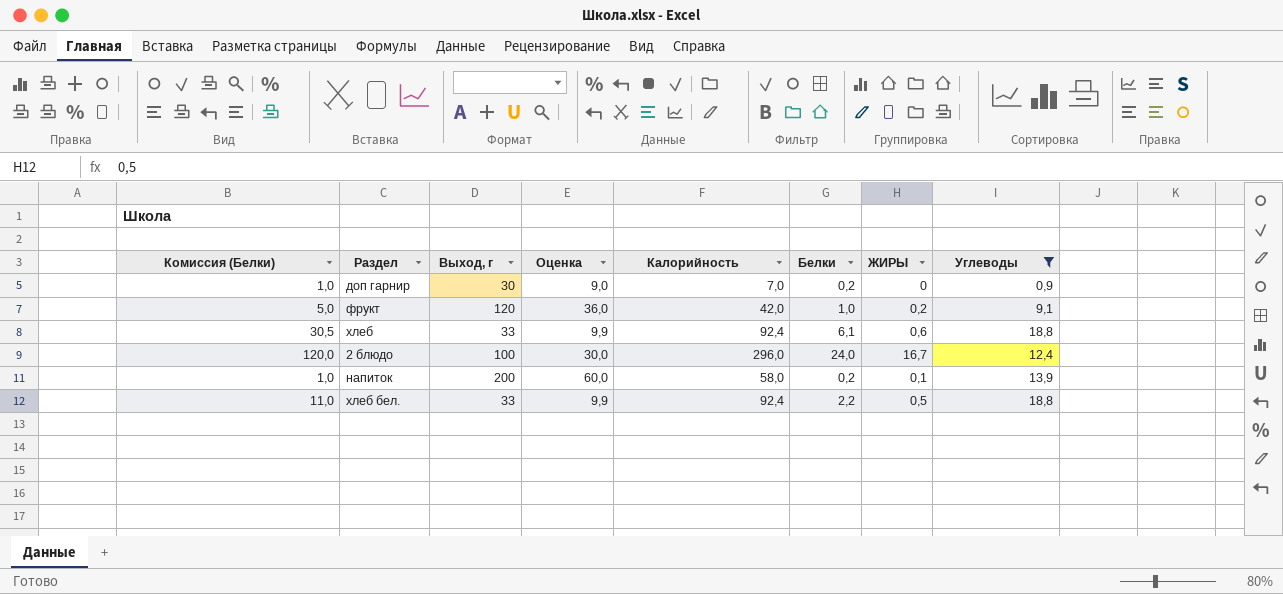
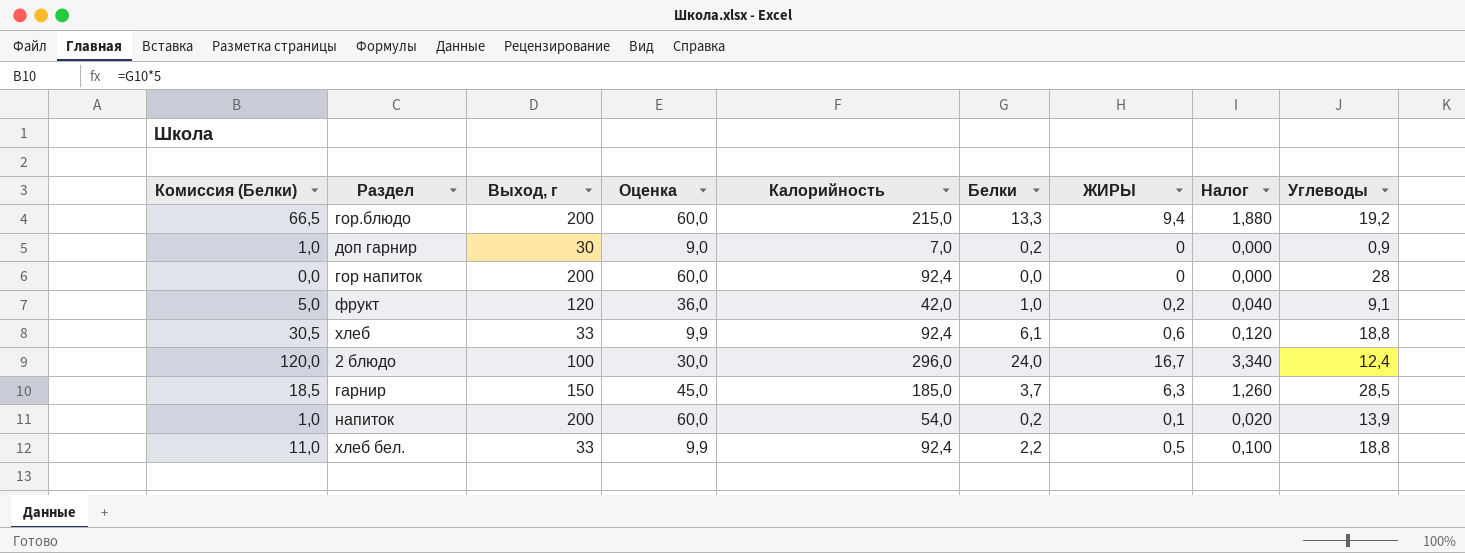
filter: Углеводы <= 18,8 -> none
column Налог | formula: none -> [ЖИРЫ] * 0,2
напиток | Калорийность: 58,0 -> 54,0

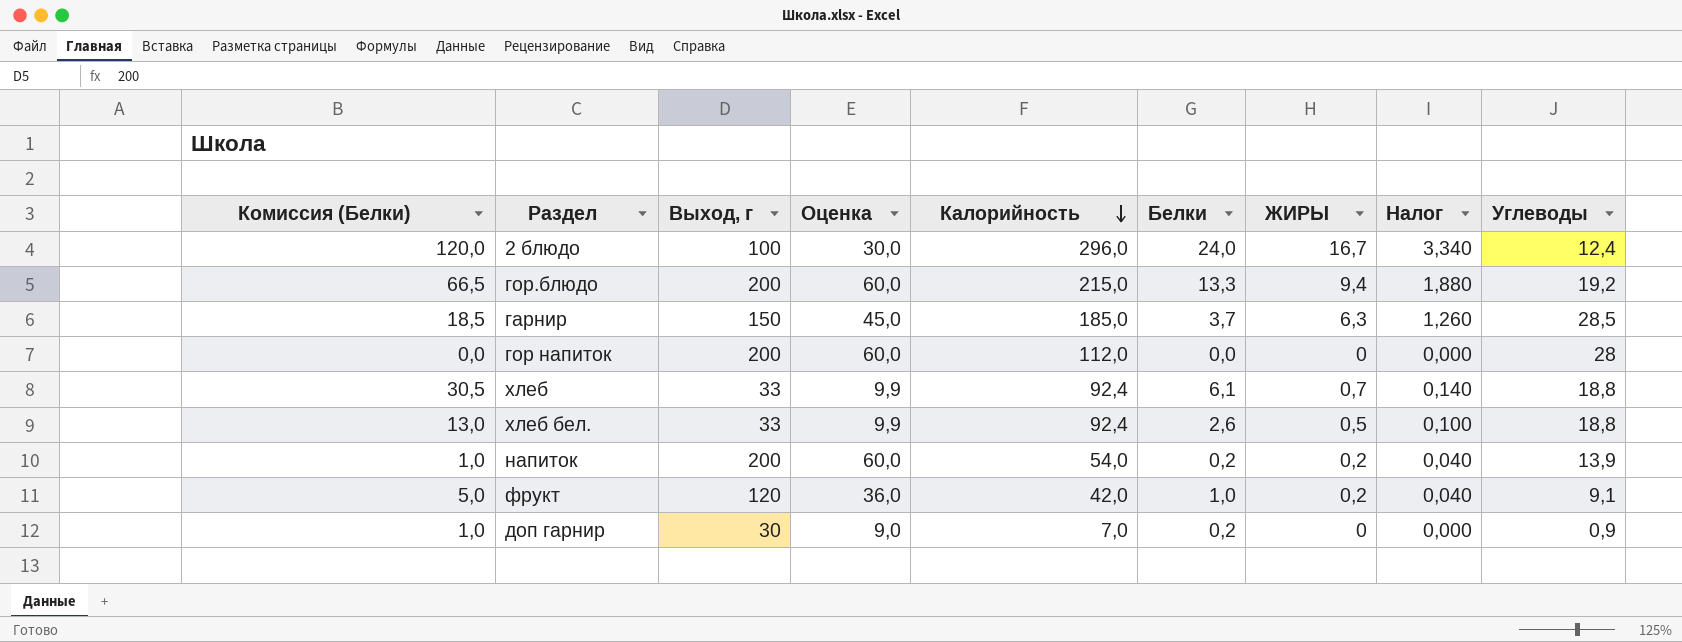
row order: none -> Калорийность descending
гор напиток | Калорийность: 92,4 -> 112,0
хлеб | ЖИРЫ: 0,6 -> 0,7
хлеб | Налог: 0,120 -> 0,140
хлеб бел. | Комиссия (Белки): 11,0 -> 13,0
хлеб бел. | Белки: 2,2 -> 2,6
напиток | ЖИРЫ: 0,1 -> 0,2
напиток | Налог: 0,020 -> 0,040

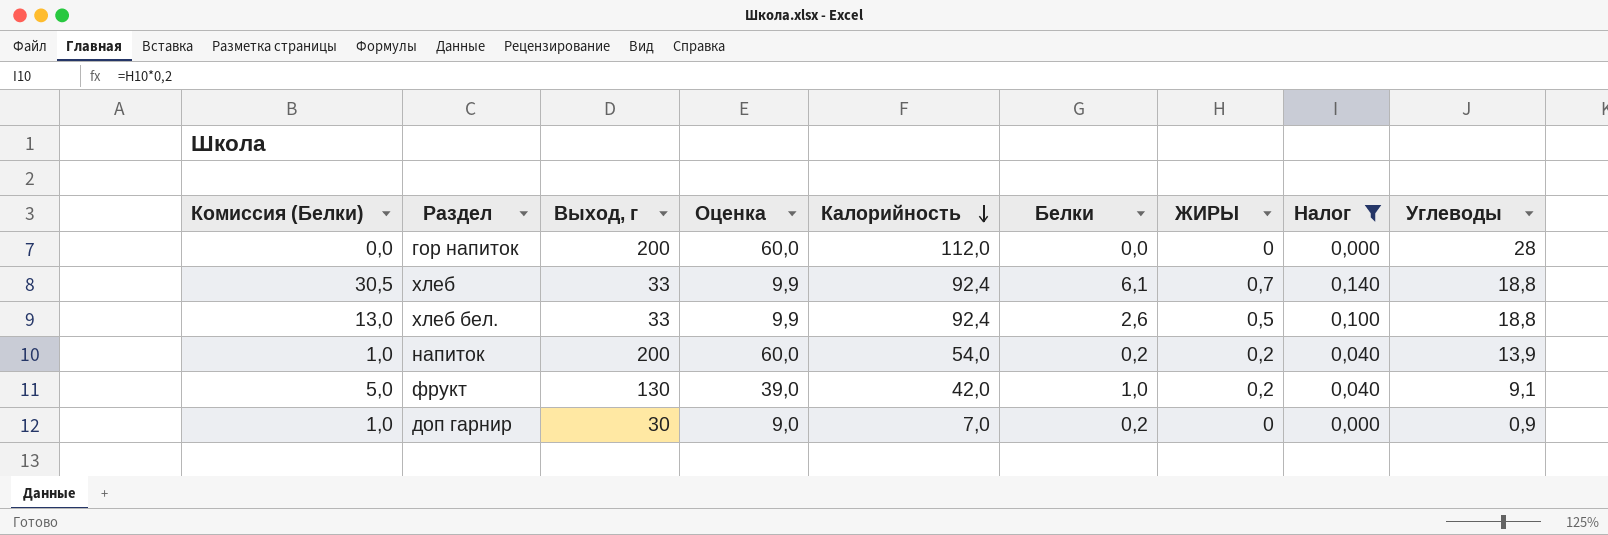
filter: none -> Налог <= 0,140
фрукт | Выход, г: 120 -> 130
фрукт | Оценка: 36,0 -> 39,0

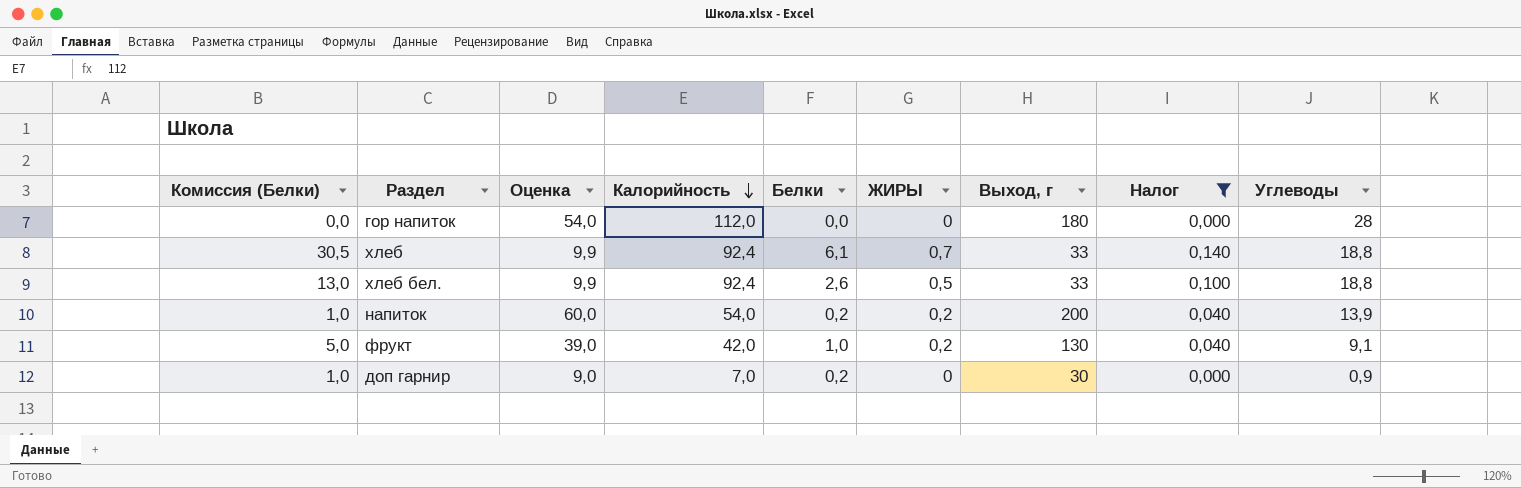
column Выход, г | position: 3 -> 7
гор напиток | Оценка: 60,0 -> 54,0
гор напиток | Выход, г: 200 -> 180

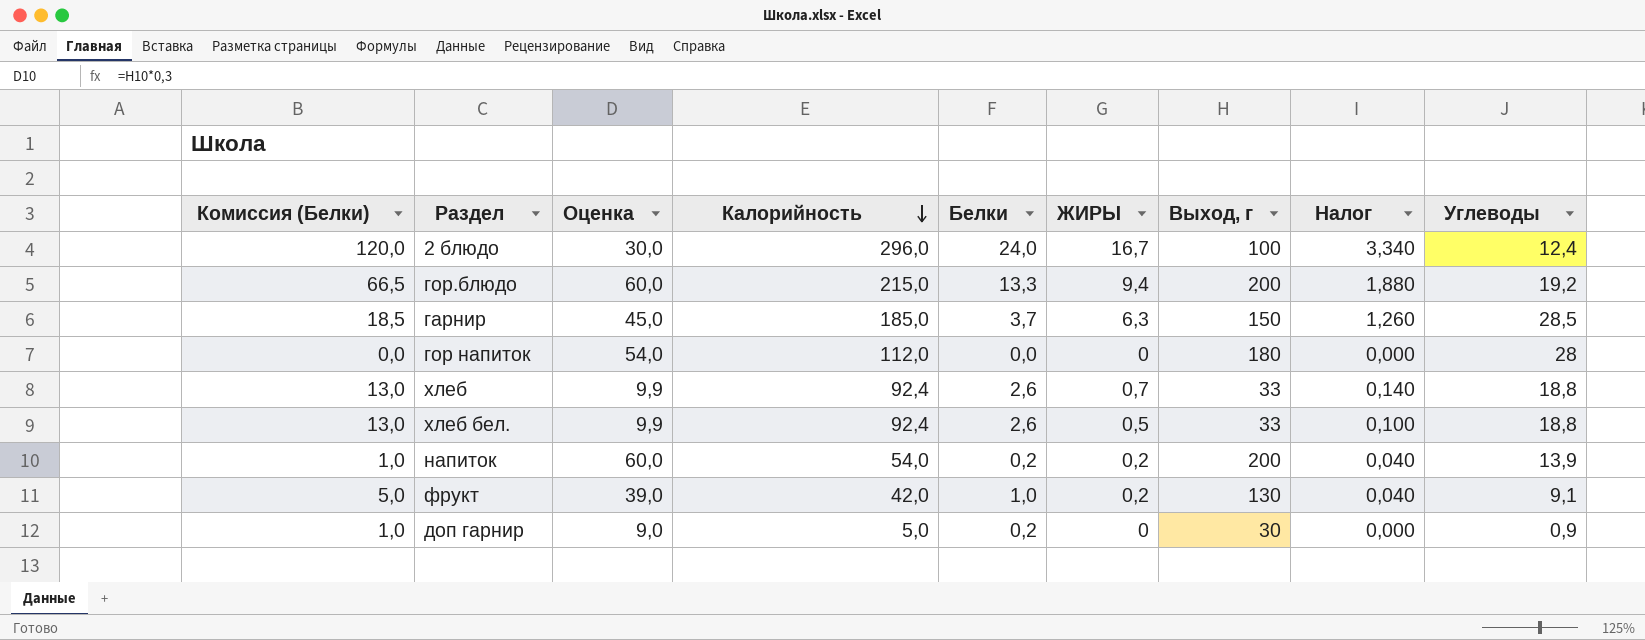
filter: Налог <= 0,140 -> none
хлеб | Комиссия (Белки): 30,5 -> 13,0
хлеб | Белки: 6,1 -> 2,6
доп гарнир | Калорийность: 7,0 -> 5,0

